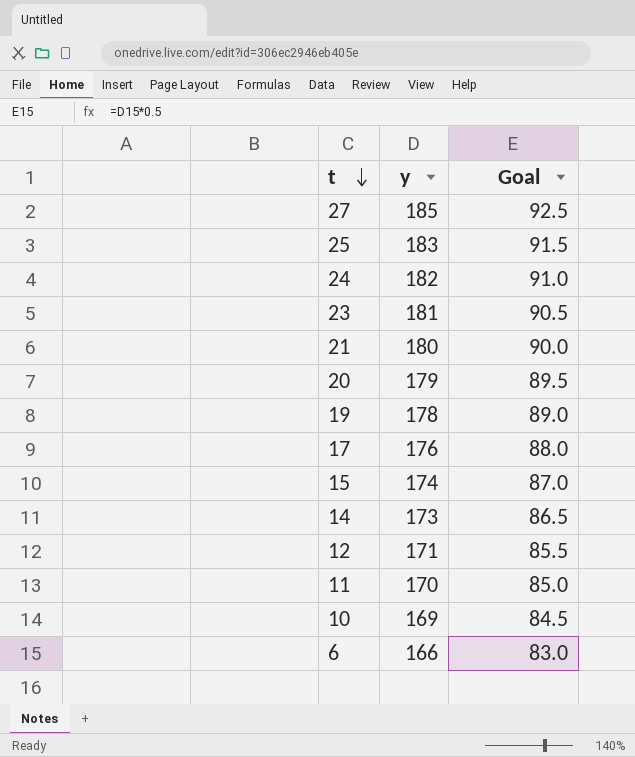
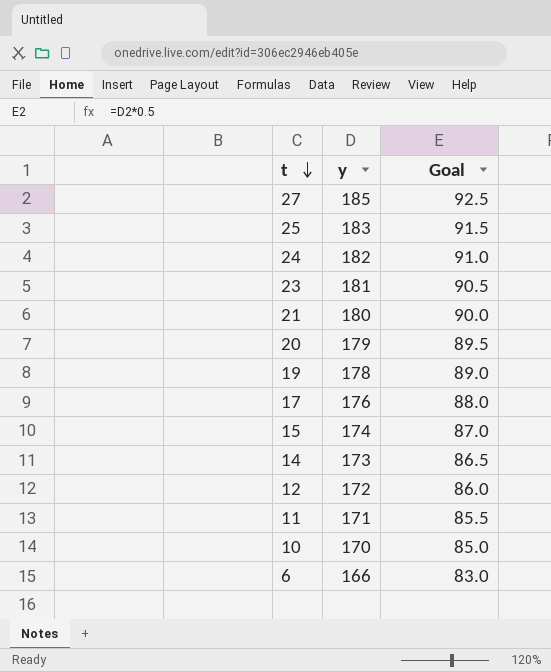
12 | y: 171 -> 172
12 | Goal: 85.5 -> 86.0
11 | y: 170 -> 171
11 | Goal: 85.0 -> 85.5
10 | y: 169 -> 170
10 | Goal: 84.5 -> 85.0

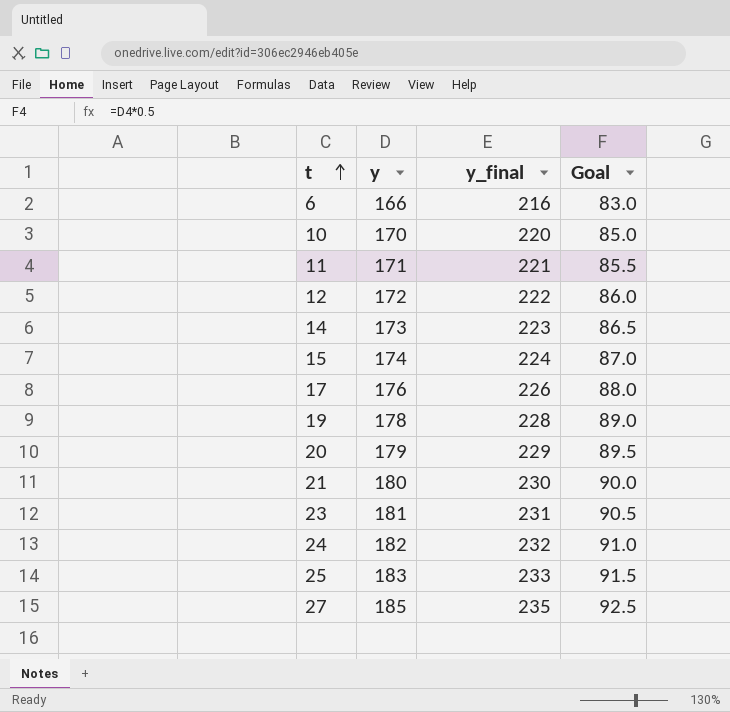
row order: t descending -> t ascending
column y_final | formula: none -> [y] + 50

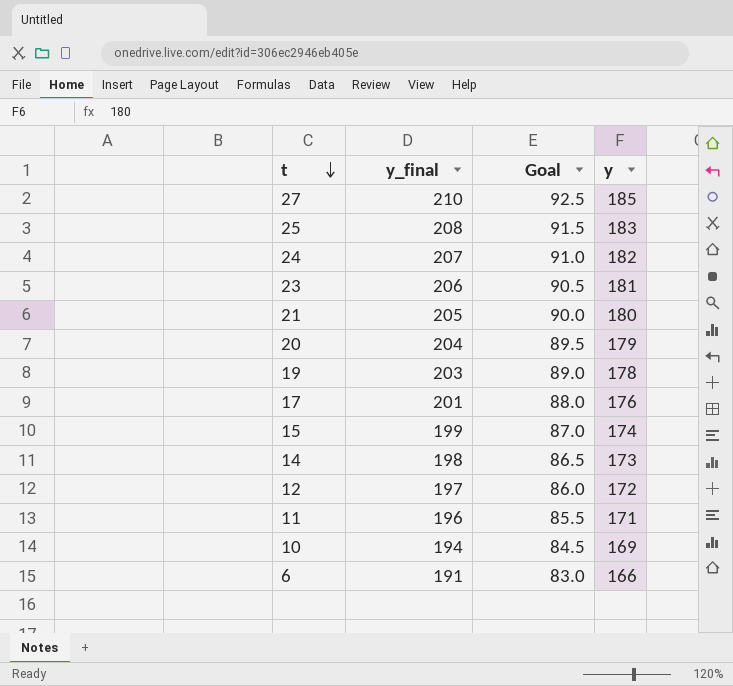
row order: t ascending -> t descending
column y_final | formula: [y] + 50 -> [y] + 25
column y | position: 2 -> 4
10 | Goal: 85.0 -> 84.5
10 | y: 170 -> 169

